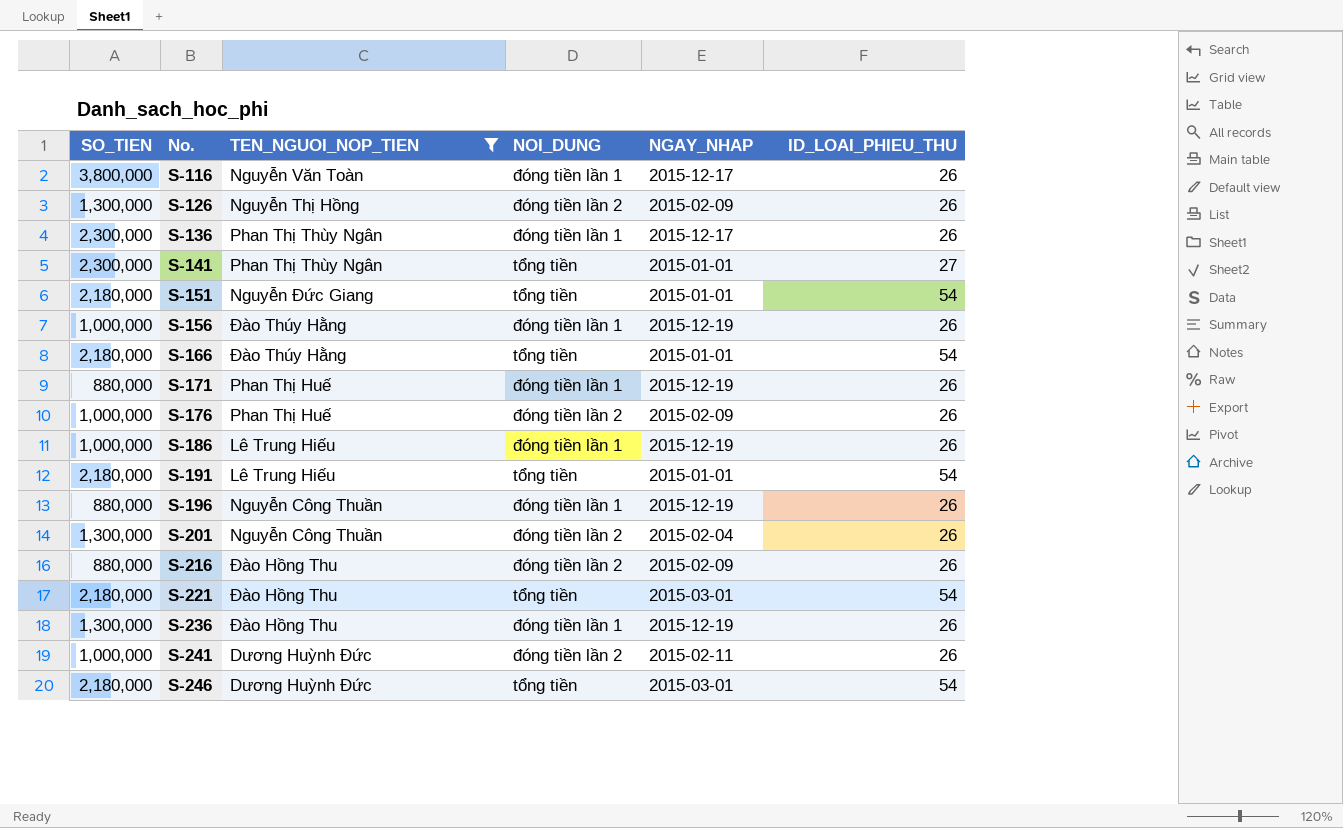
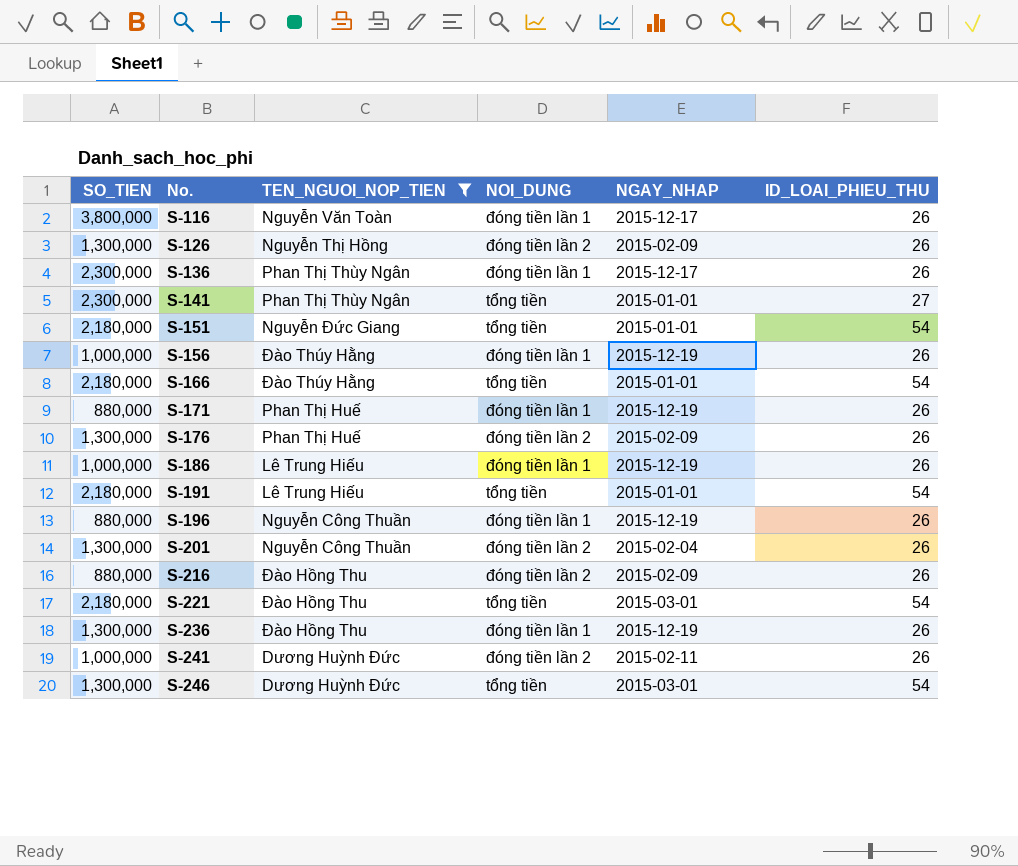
S-176 | SO_TIEN: 1,000,000 -> 1,300,000
S-246 | SO_TIEN: 2,180,000 -> 1,300,000

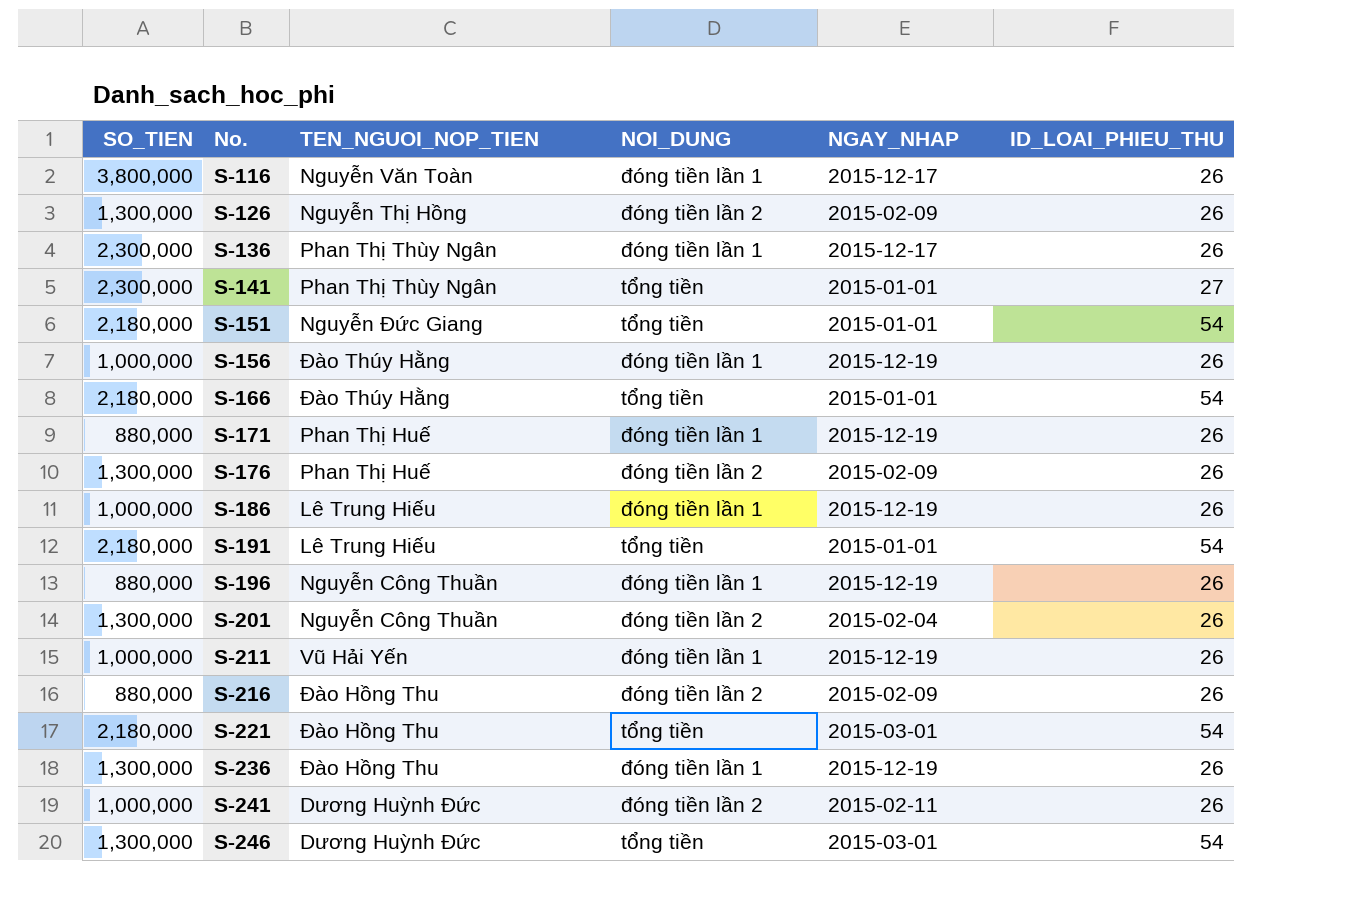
filter: TEN_NGUOI_NOP_TIEN != Vũ Hải Yến -> none

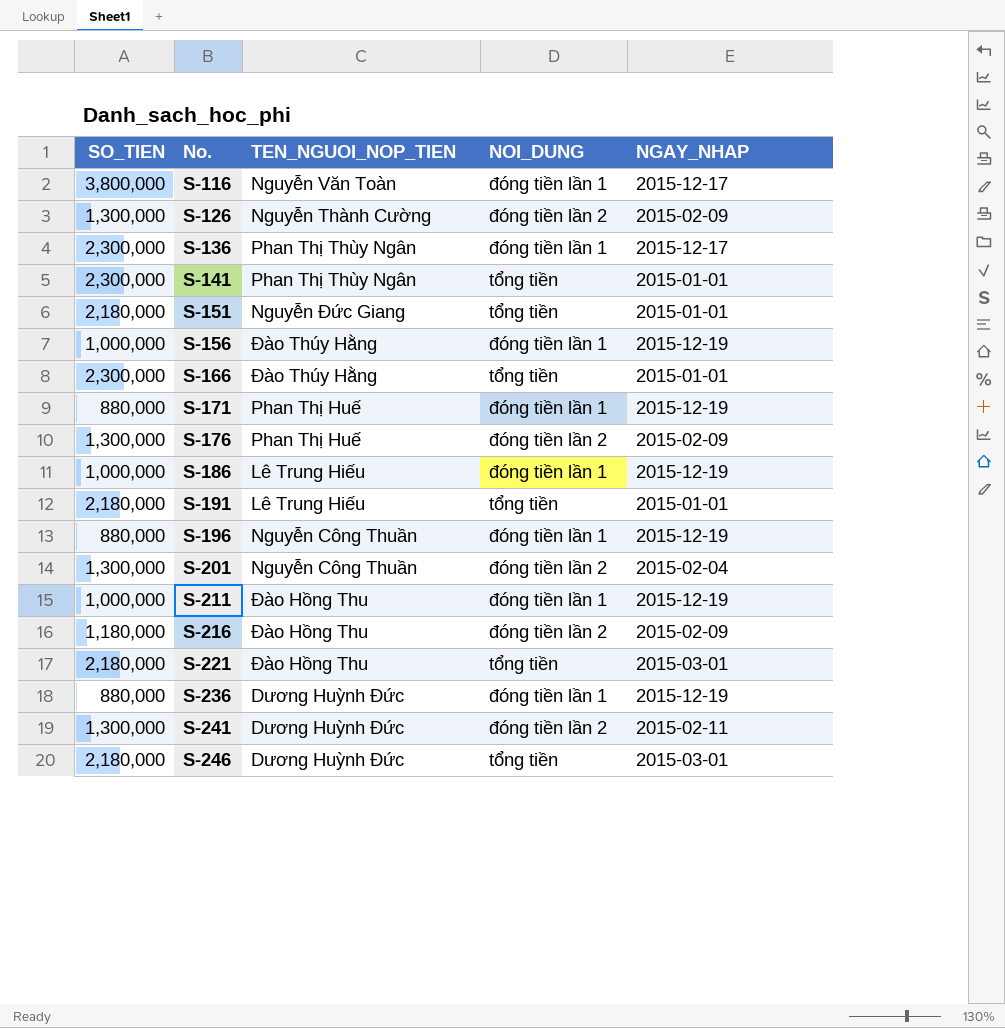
column ID_LOAI_PHIEU_THU | position: 6 -> none
S-126 | TEN_NGUOI_NOP_TIEN: Nguyễn Thị Hồng -> Nguyễn Thành Cường
S-166 | SO_TIEN: 2,180,000 -> 2,300,000
S-211 | TEN_NGUOI_NOP_TIEN: Vũ Hải Yến -> Đào Hồng Thu
S-216 | SO_TIEN: 880,000 -> 1,180,000
S-236 | SO_TIEN: 1,300,000 -> 880,000
S-236 | TEN_NGUOI_NOP_TIEN: Đào Hồng Thu -> Dương Huỳnh Đức
S-241 | SO_TIEN: 1,000,000 -> 1,300,000
S-246 | SO_TIEN: 1,300,000 -> 2,180,000

